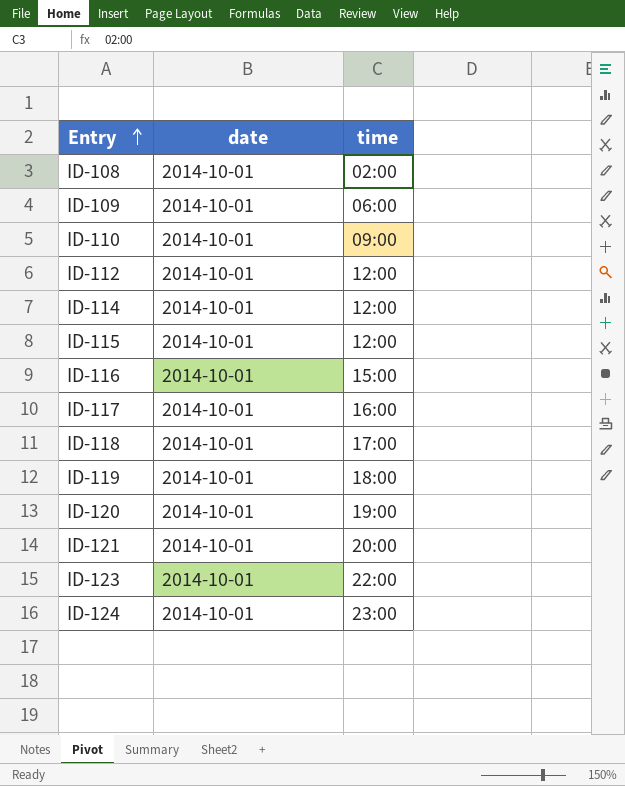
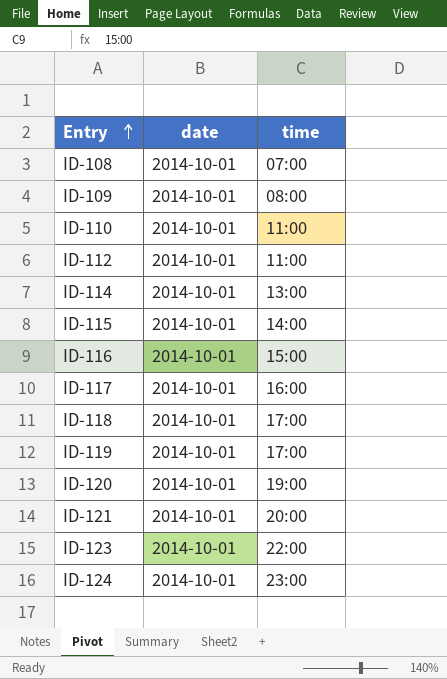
ID-108 | time: 02:00 -> 07:00
ID-109 | time: 06:00 -> 08:00
ID-110 | time: 09:00 -> 11:00
ID-112 | time: 12:00 -> 11:00
ID-114 | time: 12:00 -> 13:00
ID-115 | time: 12:00 -> 14:00
ID-119 | time: 18:00 -> 17:00

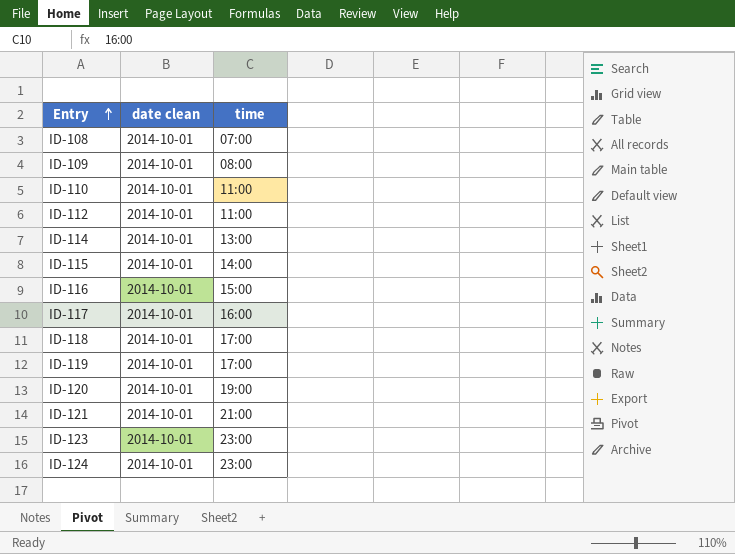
column name: date -> date clean
ID-121 | time: 20:00 -> 21:00
ID-123 | time: 22:00 -> 23:00

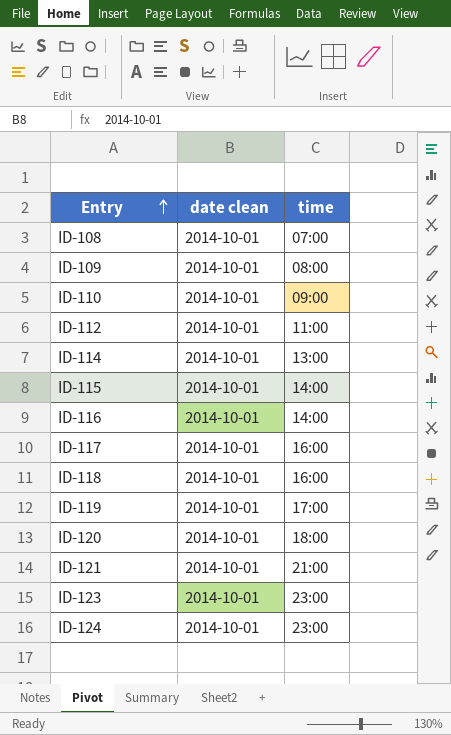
ID-110 | time: 11:00 -> 09:00
ID-116 | time: 15:00 -> 14:00
ID-118 | time: 17:00 -> 16:00
ID-120 | time: 19:00 -> 18:00

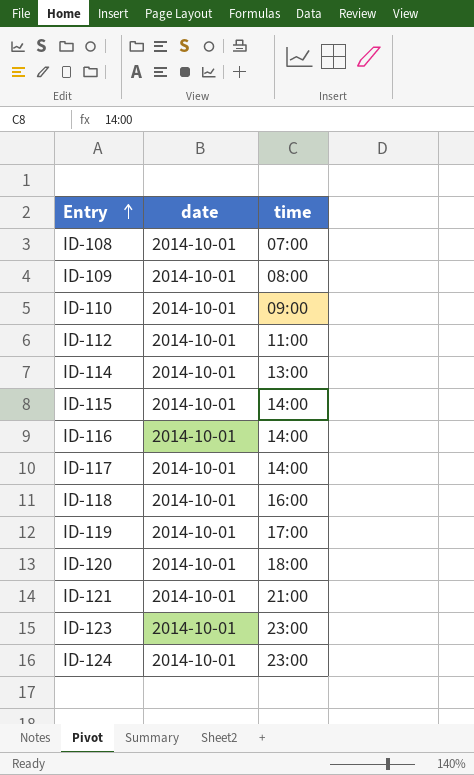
column name: date clean -> date
ID-117 | time: 16:00 -> 14:00

